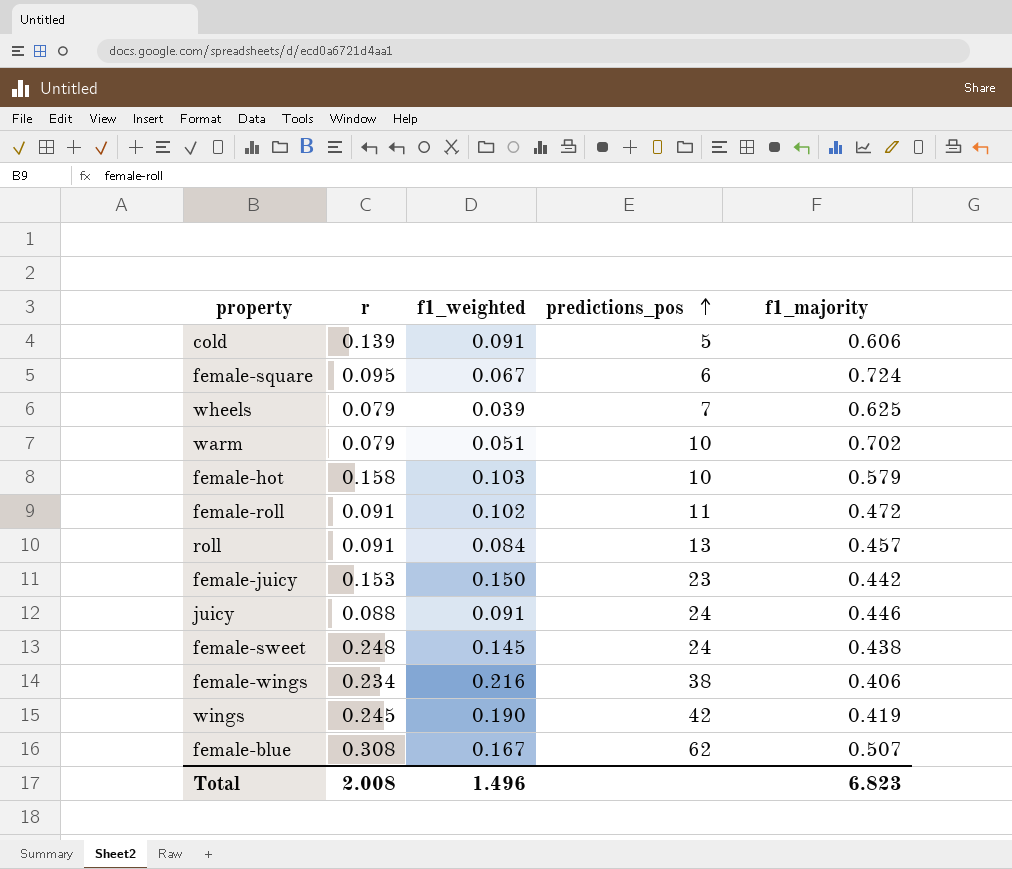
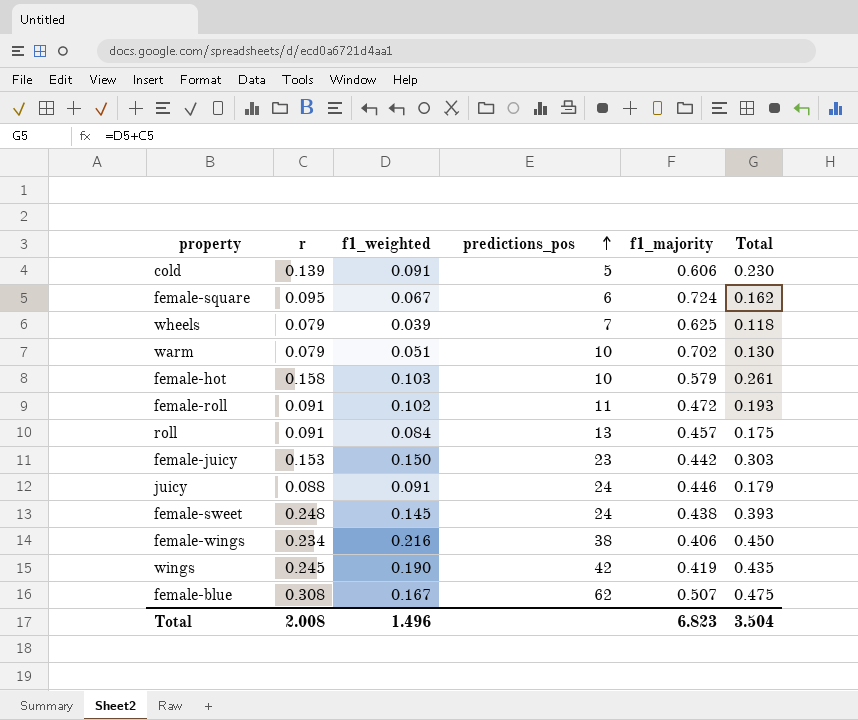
column Total | formula: none -> [r] + [f1_weighted]

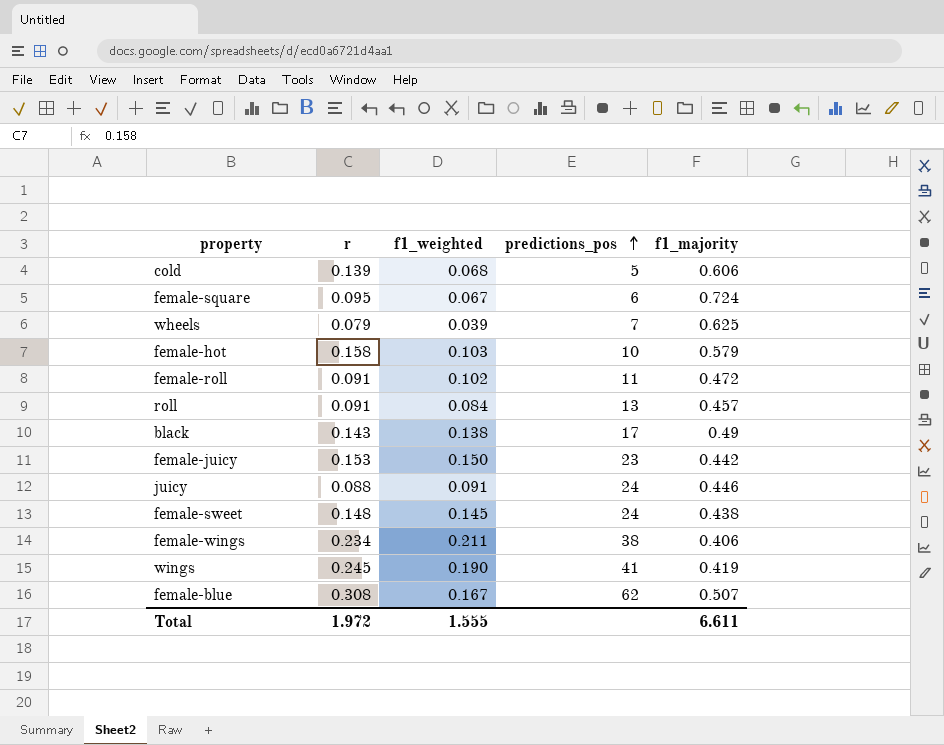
column Total | formula: [r] + [f1_weighted] -> none
row warm: 0.079 | 0.051 | 10 | 0.702 | 0.130 -> none
cold | f1_weighted: 0.091 -> 0.068
row black: none -> 0.143 | 0.138 | 17 | 0.49
female-sweet | r: 0.248 -> 0.148
female-wings | f1_weighted: 0.216 -> 0.211
wings | predictions_pos: 42 -> 41
Total | r: 2.008 -> 1.972
Total | f1_weighted: 1.496 -> 1.555
Total | f1_majority: 6.823 -> 6.611

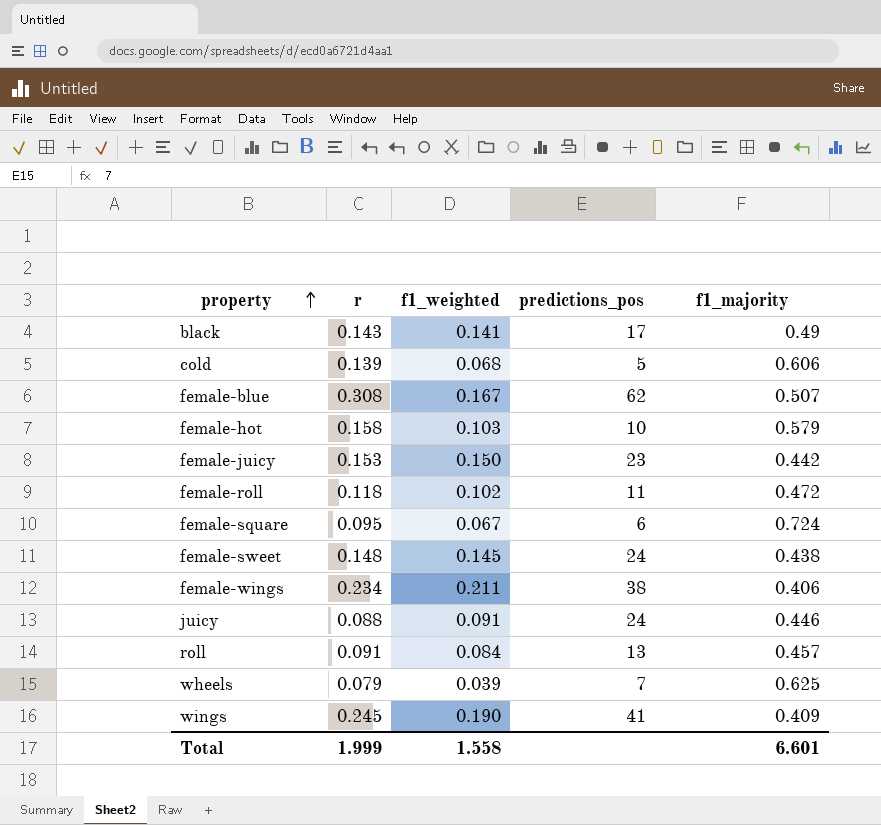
row order: predictions_pos ascending -> property ascending
black | f1_weighted: 0.138 -> 0.141
female-roll | r: 0.091 -> 0.118
wings | f1_majority: 0.419 -> 0.409
Total | r: 1.972 -> 1.999
Total | f1_weighted: 1.555 -> 1.558
Total | f1_majority: 6.611 -> 6.601

